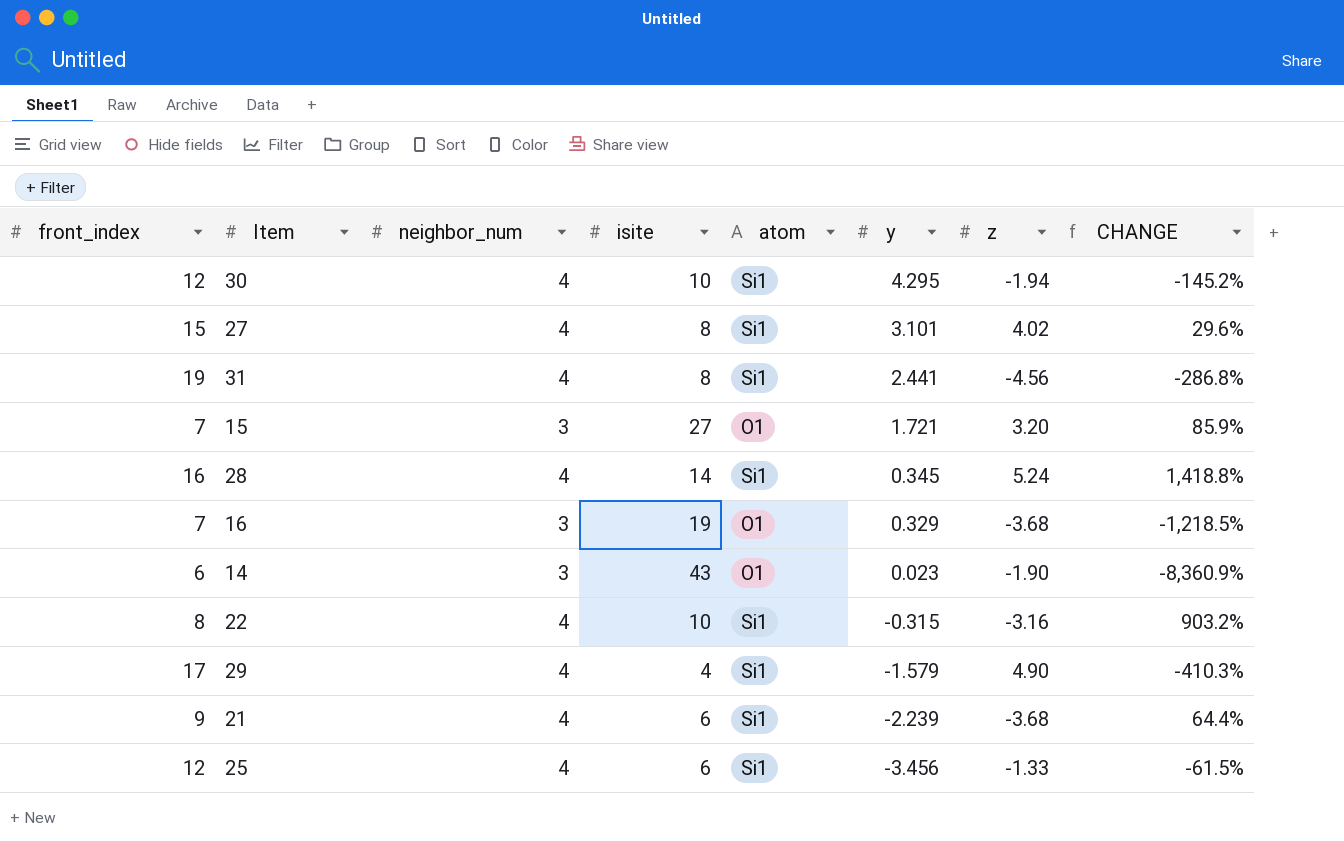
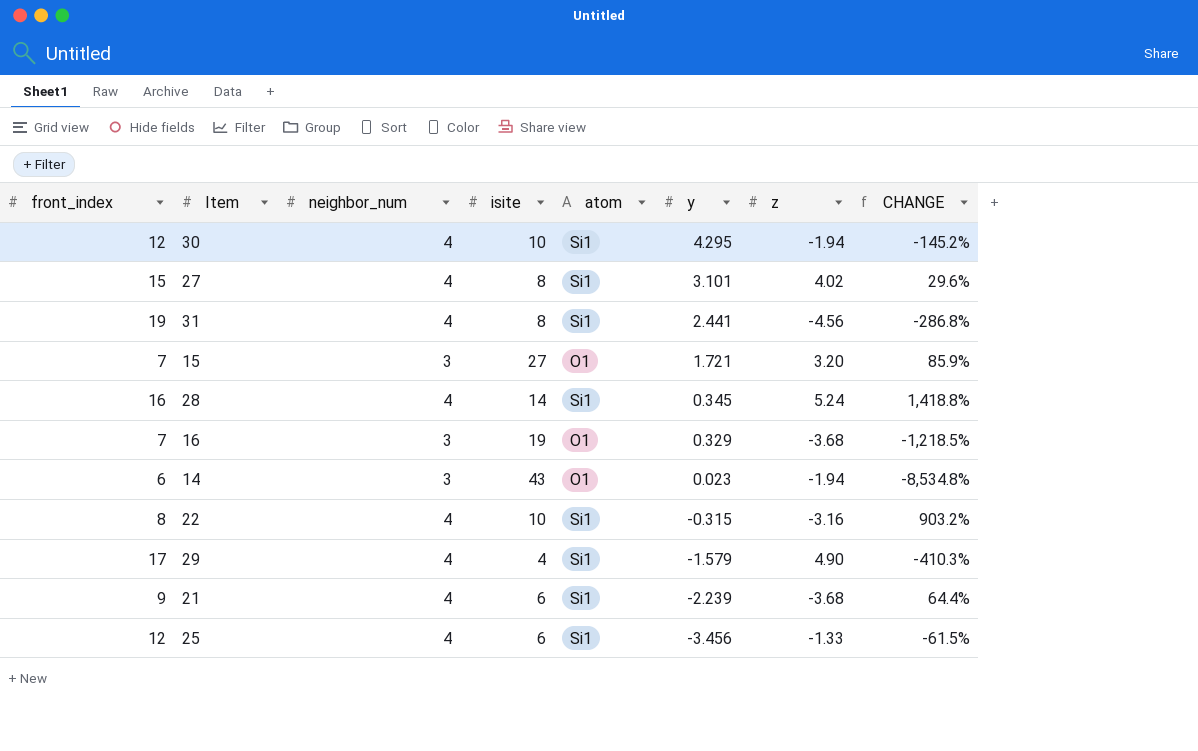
14 | z: -1.90 -> -1.94
14 | CHANGE: -8,360.9% -> -8,534.8%

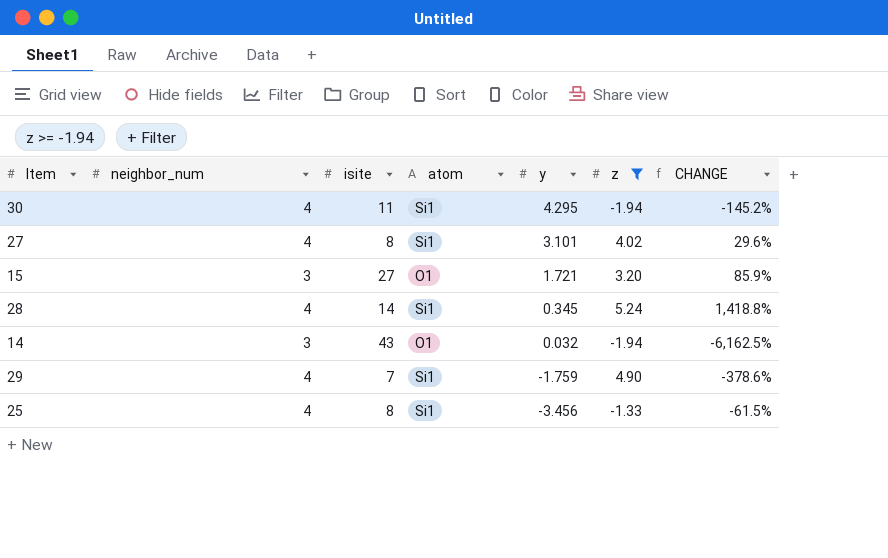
filter: none -> z >= -1.94
column front_index | position: 1 -> none
30 | isite: 10 -> 11
14 | y: 0.023 -> 0.032
14 | CHANGE: -8,534.8% -> -6,162.5%
29 | isite: 4 -> 7
29 | y: -1.579 -> -1.759
29 | CHANGE: -410.3% -> -378.6%
25 | isite: 6 -> 8

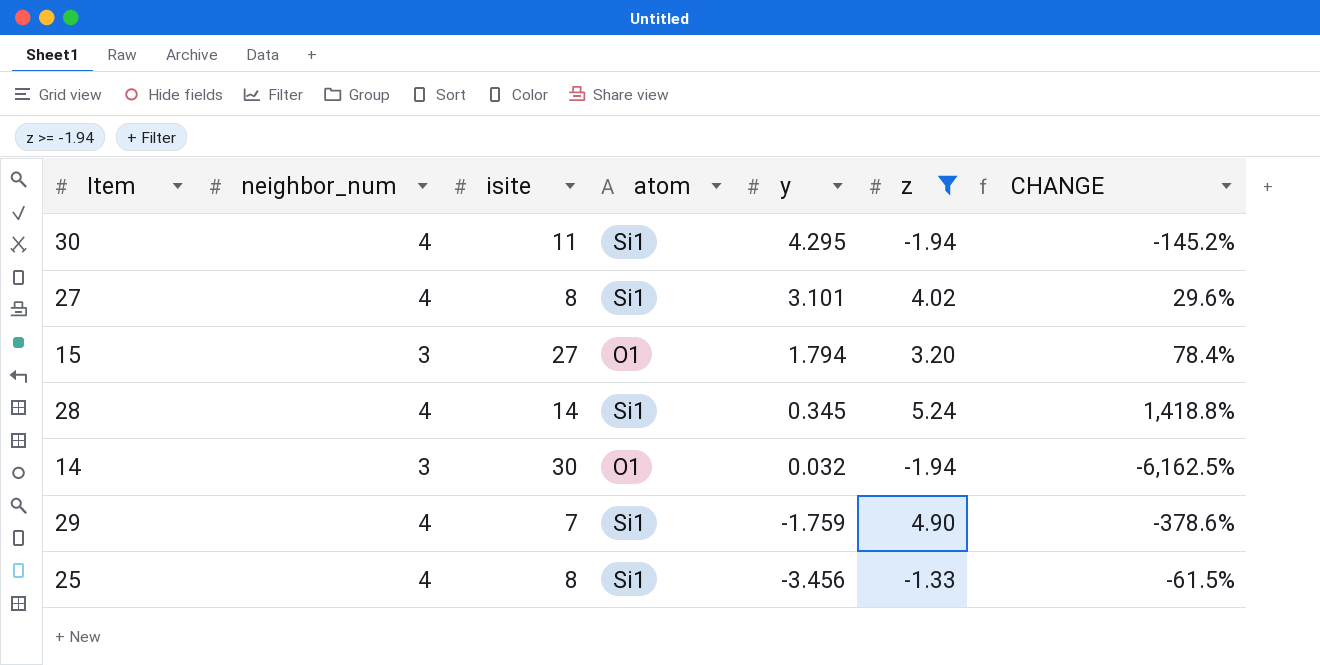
15 | y: 1.721 -> 1.794
15 | CHANGE: 85.9% -> 78.4%
14 | isite: 43 -> 30

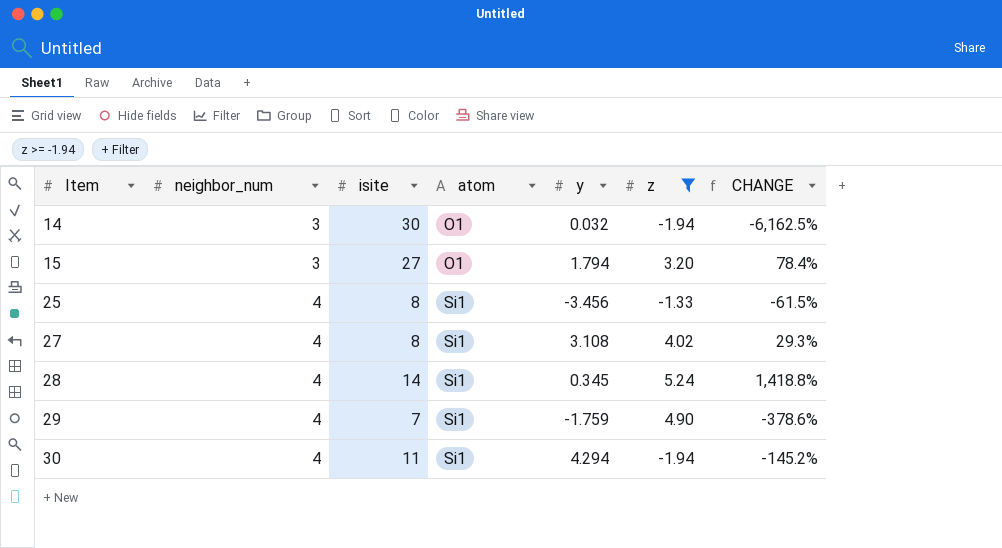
row order: y descending -> Item ascending
27 | y: 3.101 -> 3.108
27 | CHANGE: 29.6% -> 29.3%
30 | y: 4.295 -> 4.294

